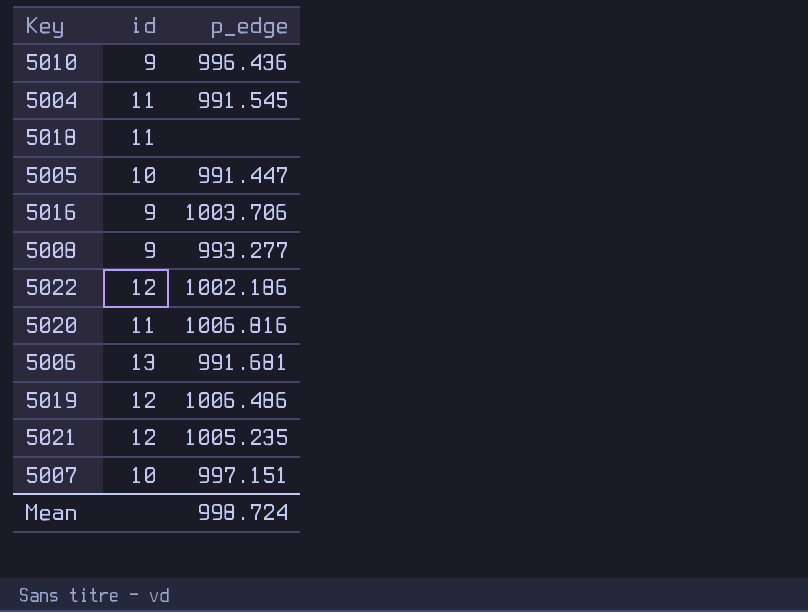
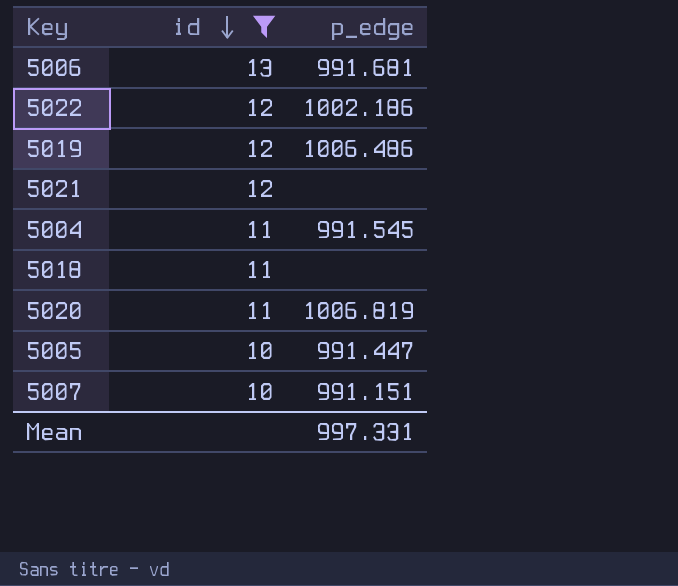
filter: none -> id != 9
row order: none -> id descending
5021 | p_edge: 1005.235 -> none
5020 | p_edge: 1006.816 -> 1006.819
5007 | p_edge: 997.151 -> 991.151
Mean | p_edge: 998.724 -> 997.331

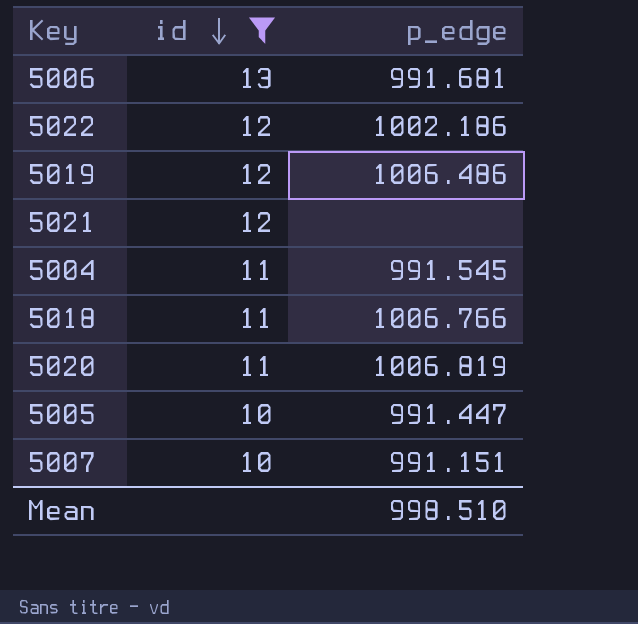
5018 | p_edge: none -> 1006.766
Mean | p_edge: 997.331 -> 998.510

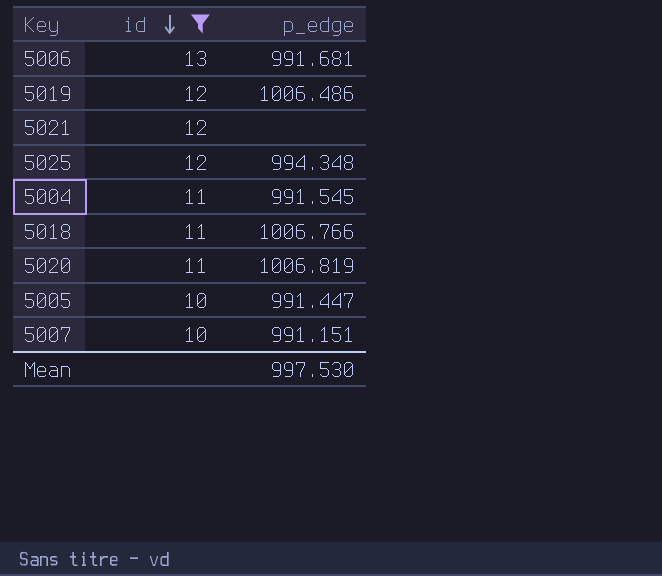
row 5022: 12 | 1002.186 -> none
row 5025: none -> 12 | 994.348
Mean | p_edge: 998.510 -> 997.530

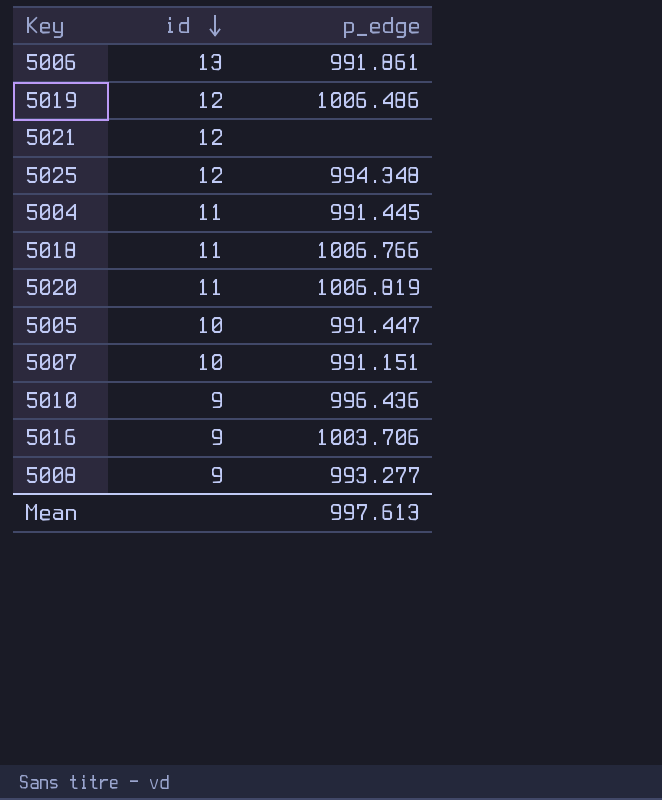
filter: id != 9 -> none
5006 | p_edge: 991.681 -> 991.861
5004 | p_edge: 991.545 -> 991.445
Mean | p_edge: 997.530 -> 997.613

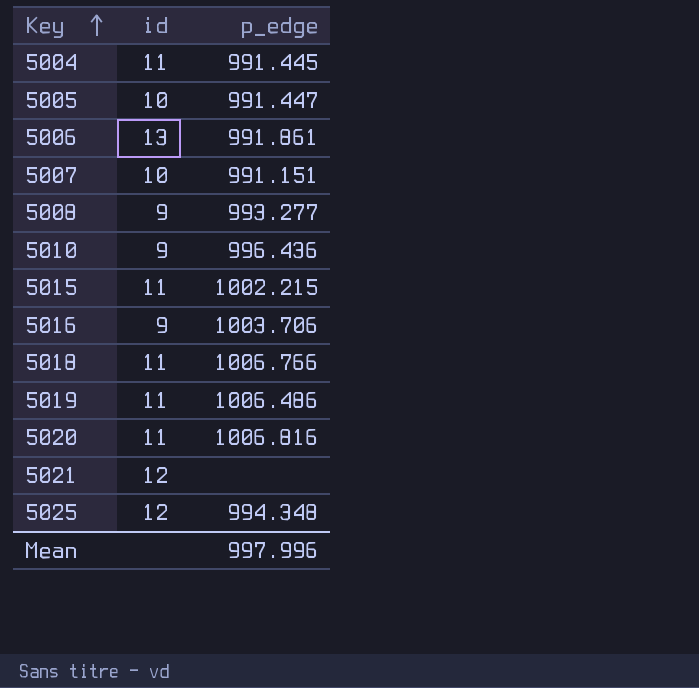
row order: id descending -> Key ascending
row 5015: none -> 11 | 1002.215
5019 | id: 12 -> 11
5020 | p_edge: 1006.819 -> 1006.816
Mean | p_edge: 997.613 -> 997.996

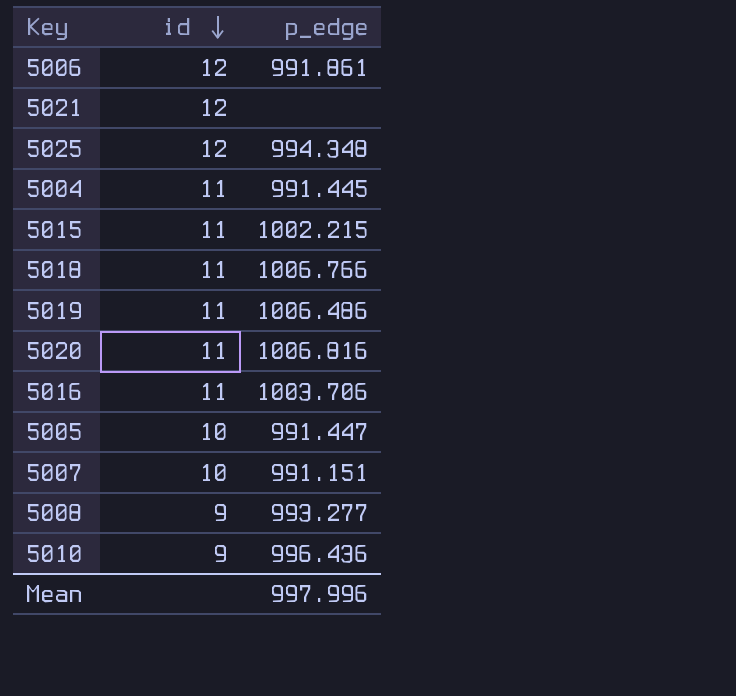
row order: Key ascending -> id descending
5006 | id: 13 -> 12
5016 | id: 9 -> 11

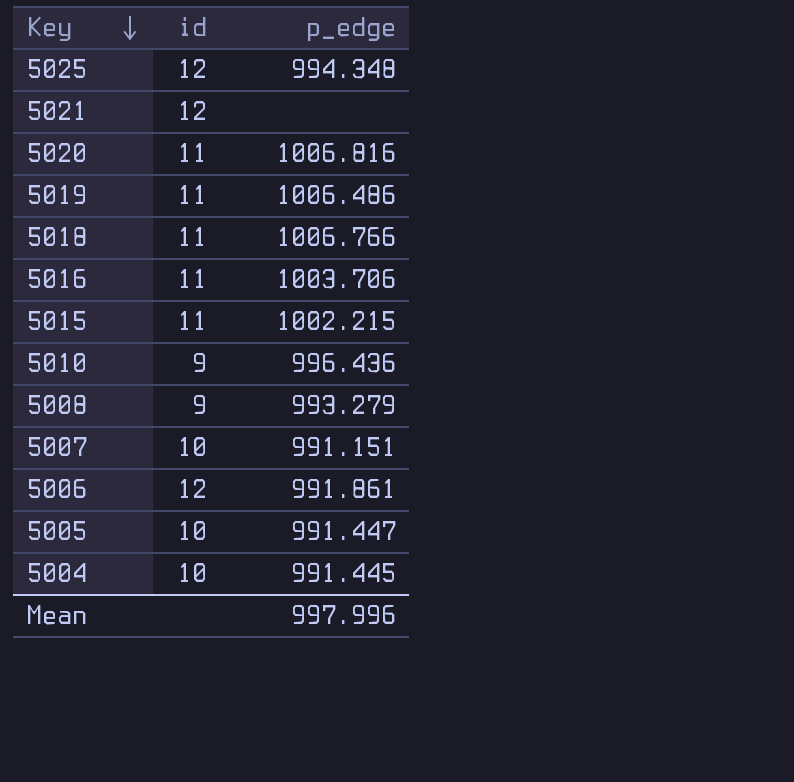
row order: id descending -> Key descending
5008 | p_edge: 993.277 -> 993.279
5004 | id: 11 -> 10

